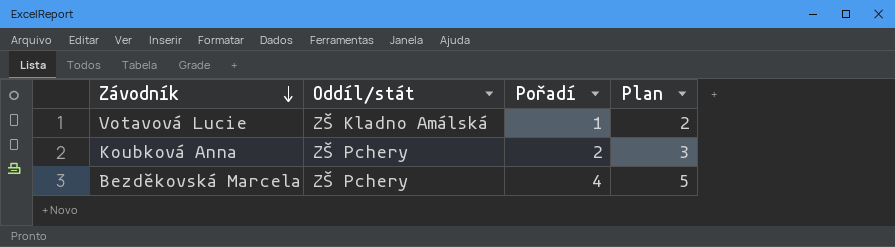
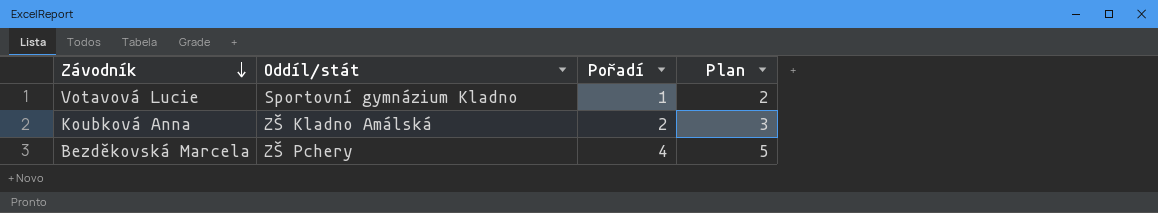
Votavová Lucie | Oddíl/stát: ZŠ Kladno Amálská -> Sportovní gymnázium Kladno
Koubková Anna | Oddíl/stát: ZŠ Pchery -> ZŠ Kladno Amálská

